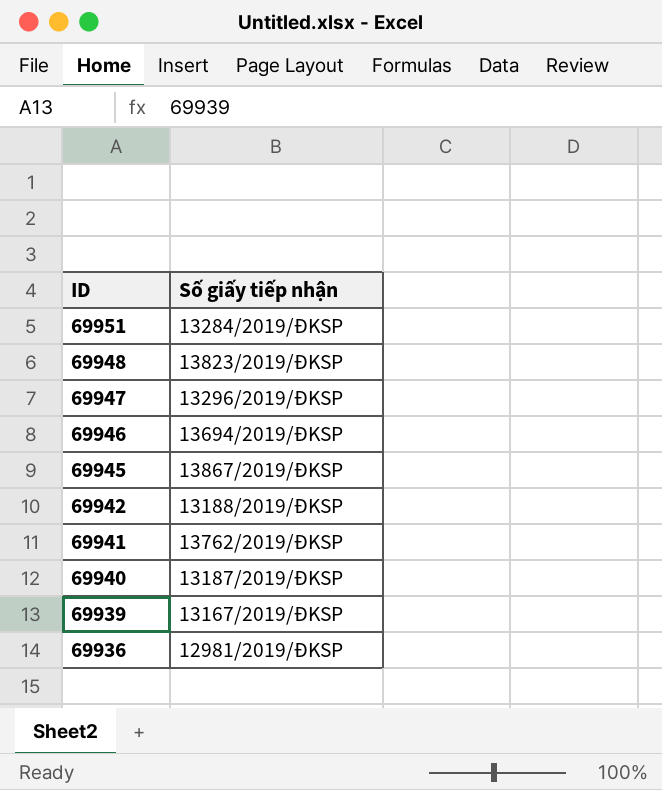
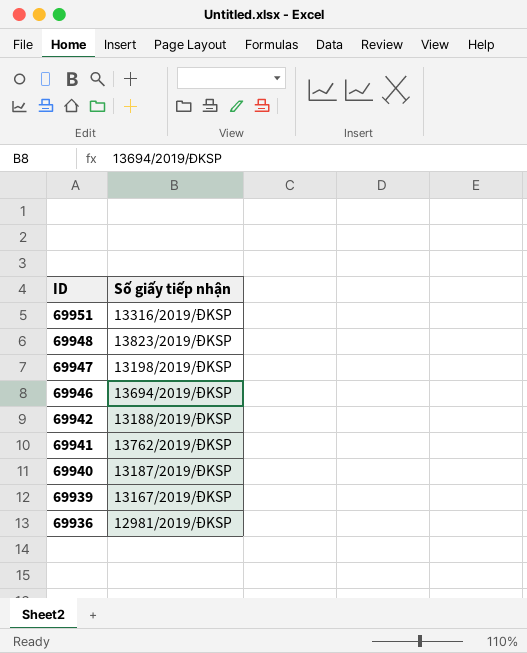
row 69945: 13867/2019/ĐKSP -> none
69951 | Số giấy tiếp nhận: 13284/2019/ĐKSP -> 13316/2019/ĐKSP
69947 | Số giấy tiếp nhận: 13296/2019/ĐKSP -> 13198/2019/ĐKSP

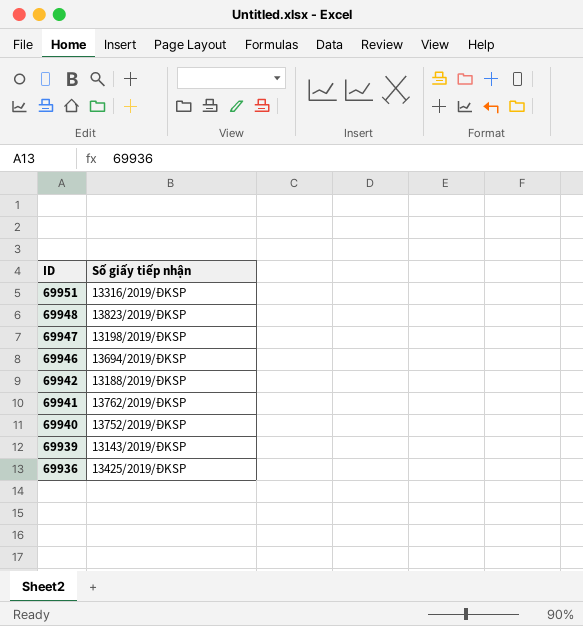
69940 | Số giấy tiếp nhận: 13187/2019/ĐKSP -> 13752/2019/ĐKSP
69939 | Số giấy tiếp nhận: 13167/2019/ĐKSP -> 13143/2019/ĐKSP
69936 | Số giấy tiếp nhận: 12981/2019/ĐKSP -> 13425/2019/ĐKSP

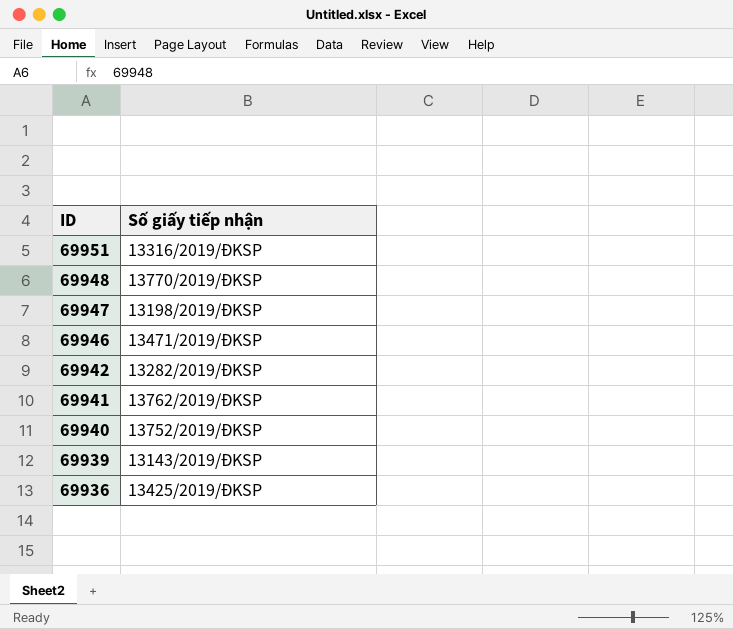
69948 | Số giấy tiếp nhận: 13823/2019/ĐKSP -> 13770/2019/ĐKSP
69946 | Số giấy tiếp nhận: 13694/2019/ĐKSP -> 13471/2019/ĐKSP
69942 | Số giấy tiếp nhận: 13188/2019/ĐKSP -> 13282/2019/ĐKSP

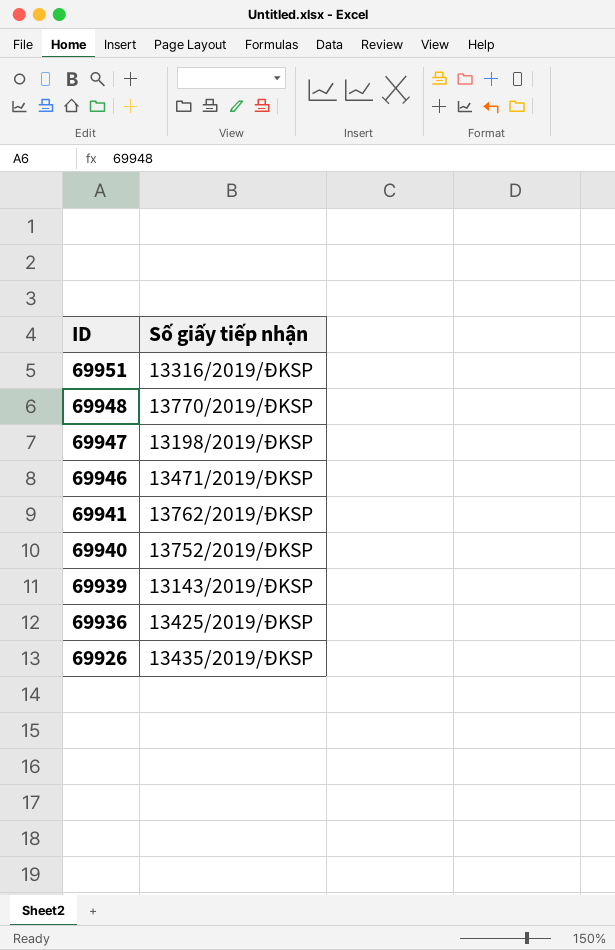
row 69942: 13282/2019/ĐKSP -> none
row 69926: none -> 13435/2019/ĐKSP

